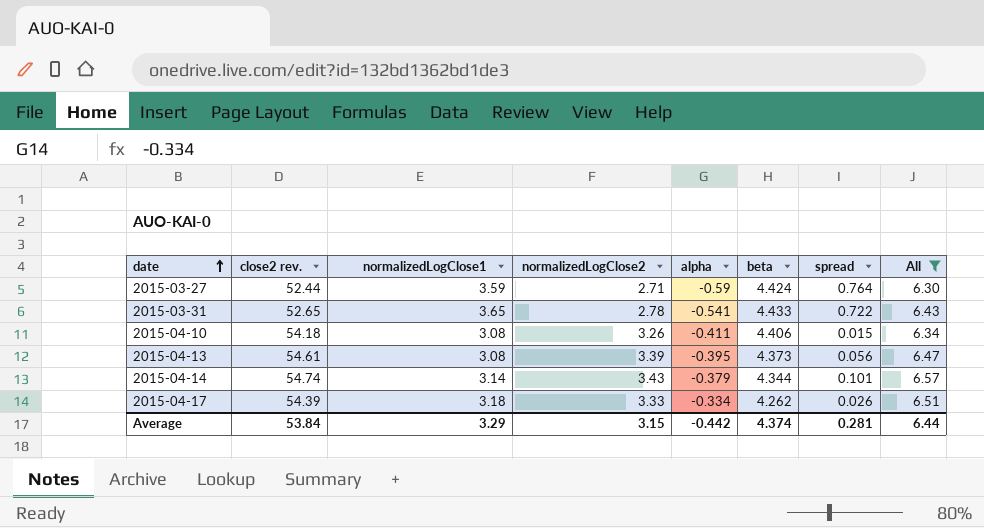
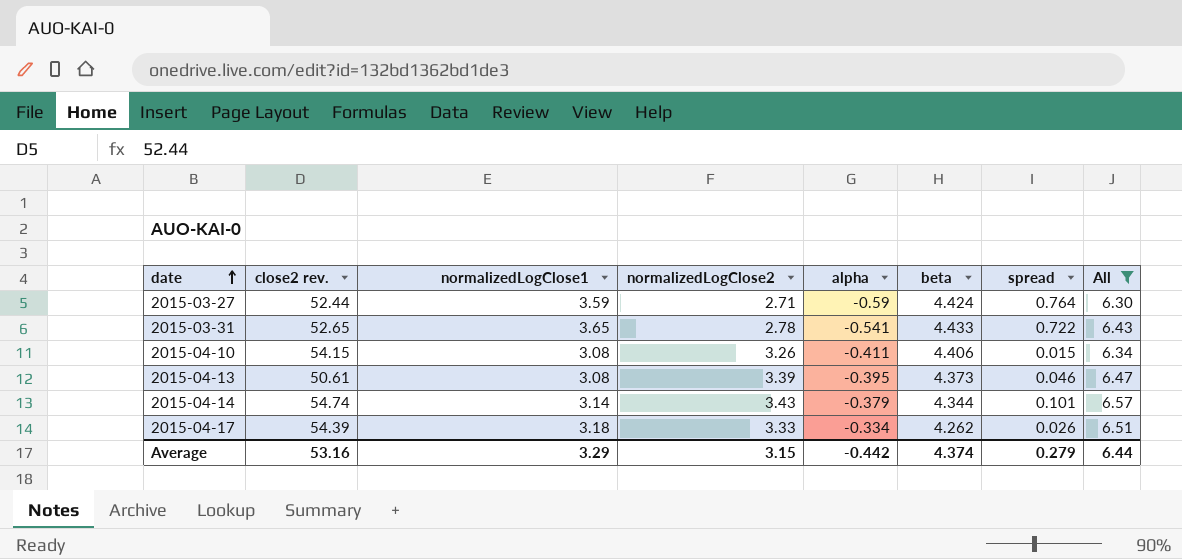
2015-04-10 | close2 rev.: 54.18 -> 54.15
2015-04-13 | close2 rev.: 54.61 -> 50.61
2015-04-13 | spread: 0.056 -> 0.046
Average | close2 rev.: 53.84 -> 53.16
Average | spread: 0.281 -> 0.279

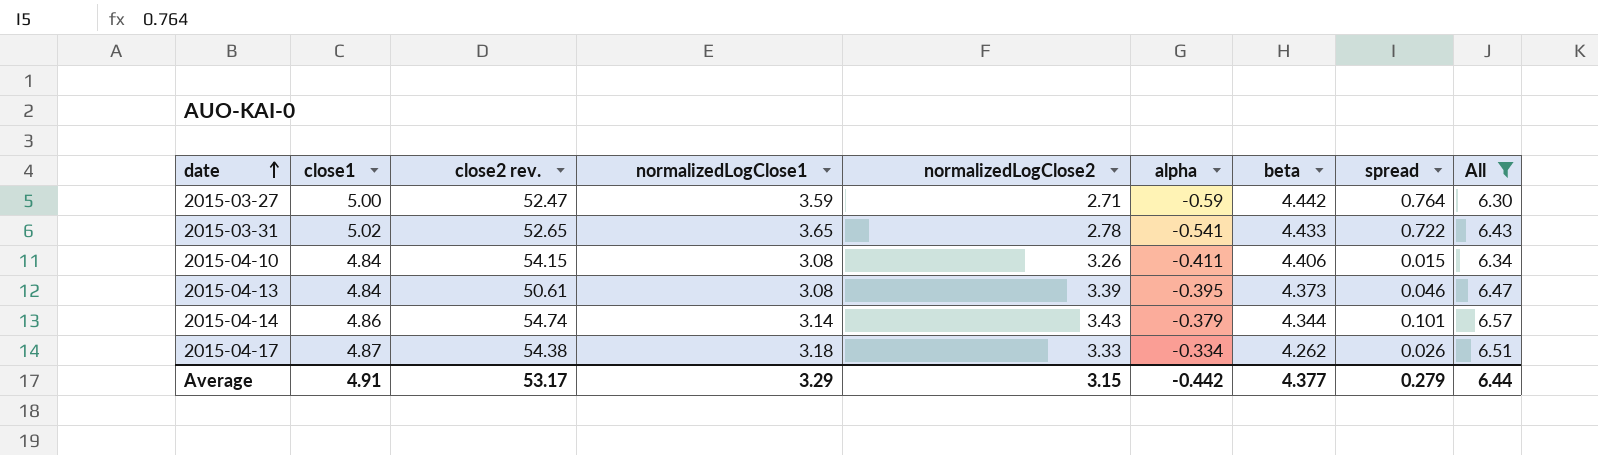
column close1 | position: none -> 2
2015-03-27 | close2 rev.: 52.44 -> 52.47
2015-03-27 | beta: 4.424 -> 4.442
2015-04-17 | close2 rev.: 54.39 -> 54.38
Average | close2 rev.: 53.16 -> 53.17
Average | beta: 4.374 -> 4.377

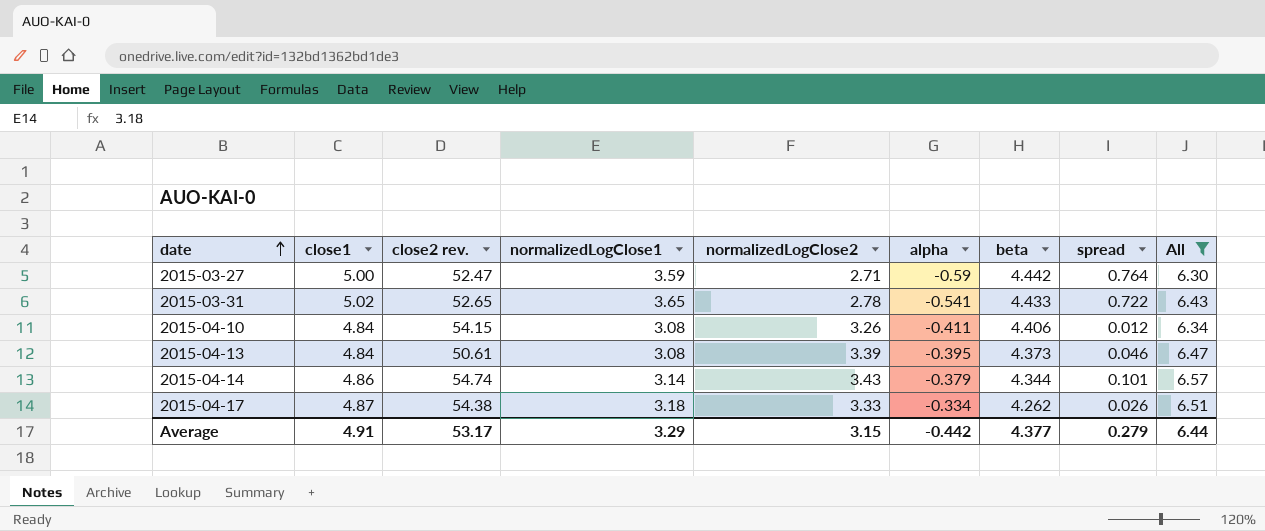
2015-04-10 | spread: 0.015 -> 0.012

